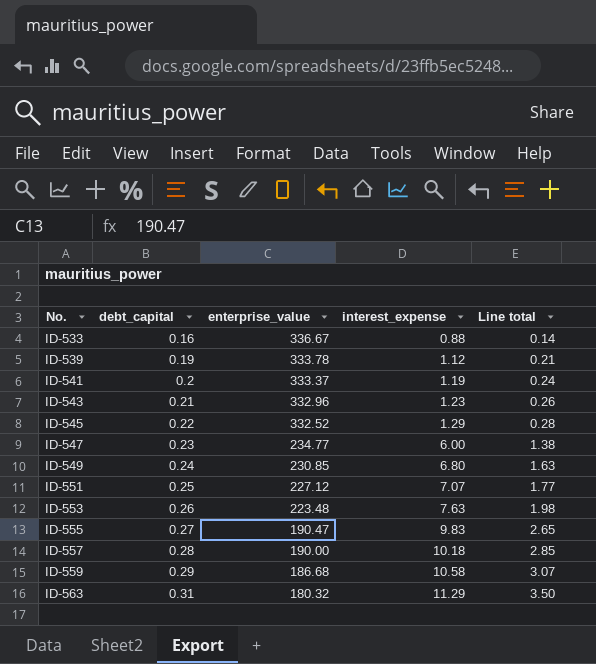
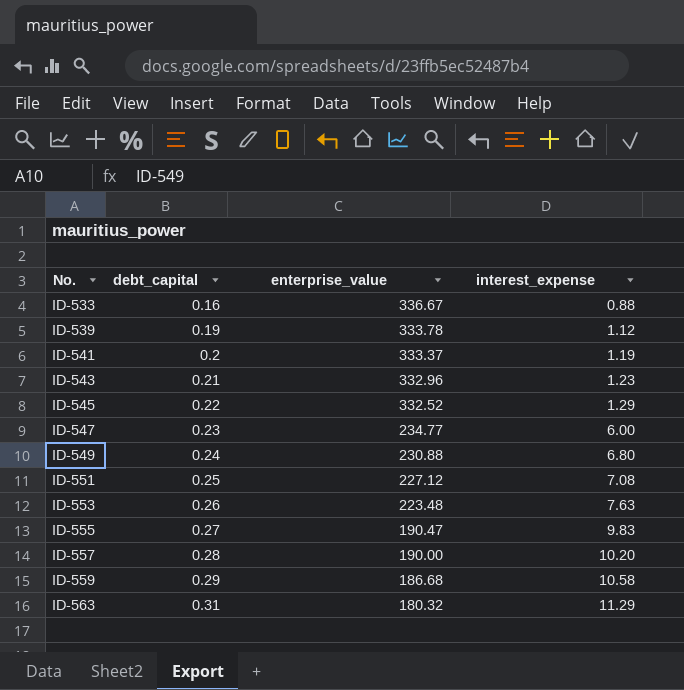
column Line total | formula: [debt_capital] * [interest_expense] -> none
ID-549 | enterprise_value: 230.85 -> 230.88
ID-551 | interest_expense: 7.07 -> 7.08
ID-557 | interest_expense: 10.18 -> 10.20

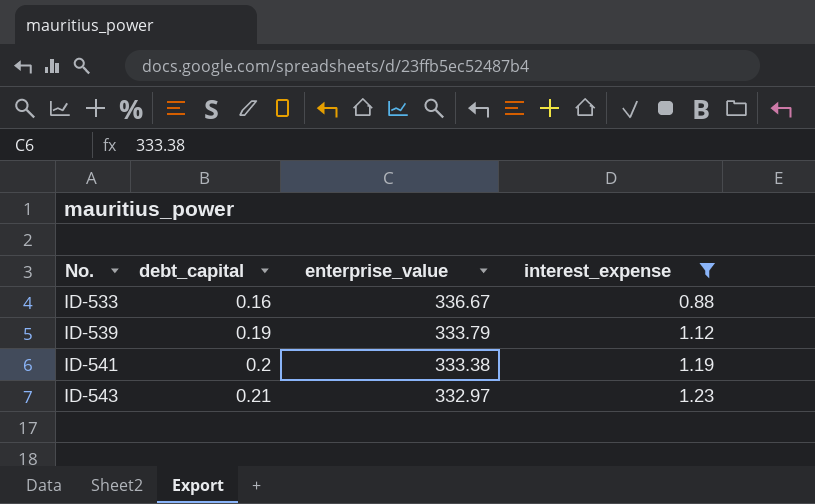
filter: none -> interest_expense <= 1.23
ID-539 | enterprise_value: 333.78 -> 333.79
ID-541 | enterprise_value: 333.37 -> 333.38
ID-543 | enterprise_value: 332.96 -> 332.97

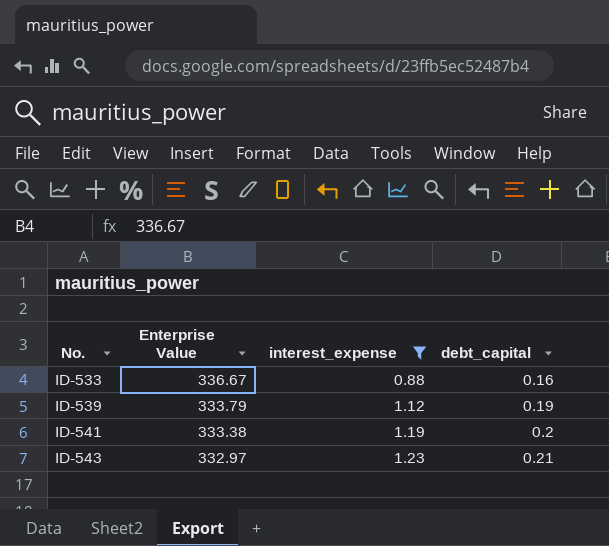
column name: enterprise_value -> Enterprise Value
column debt_capital | position: 2 -> 4

